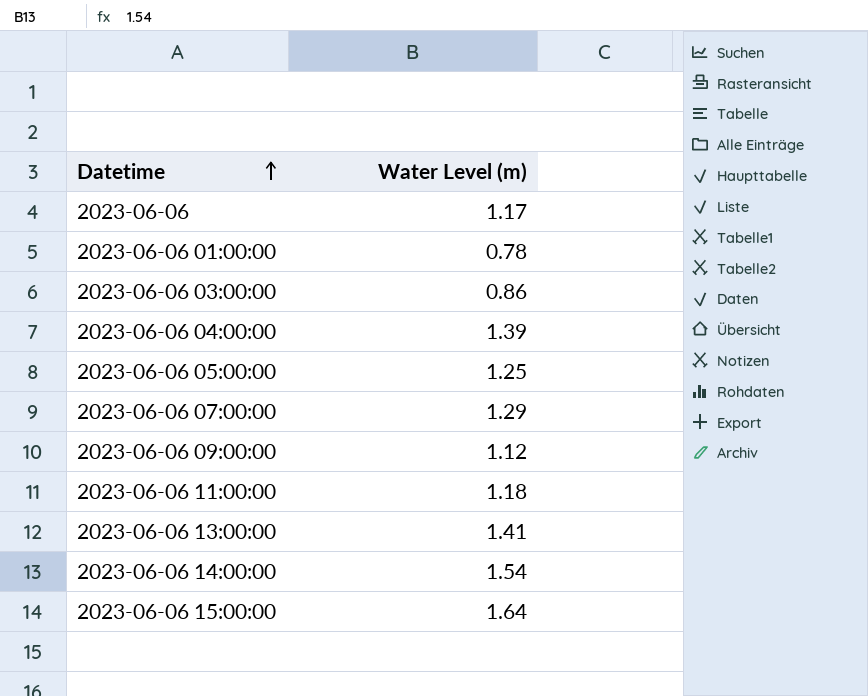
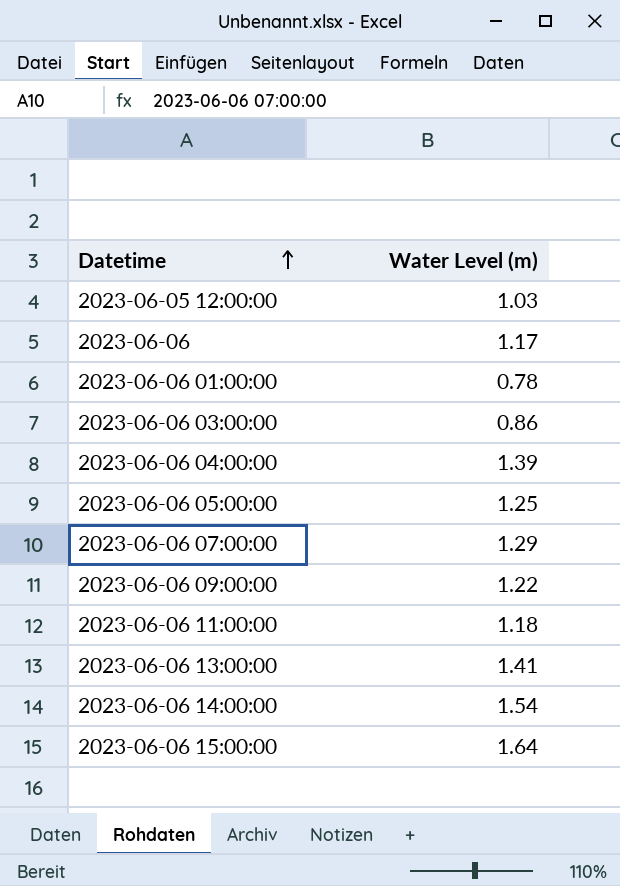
row 2023-06-05 12:00:00: none -> 1.03
2023-06-06 09:00:00 | Water Level (m): 1.12 -> 1.22

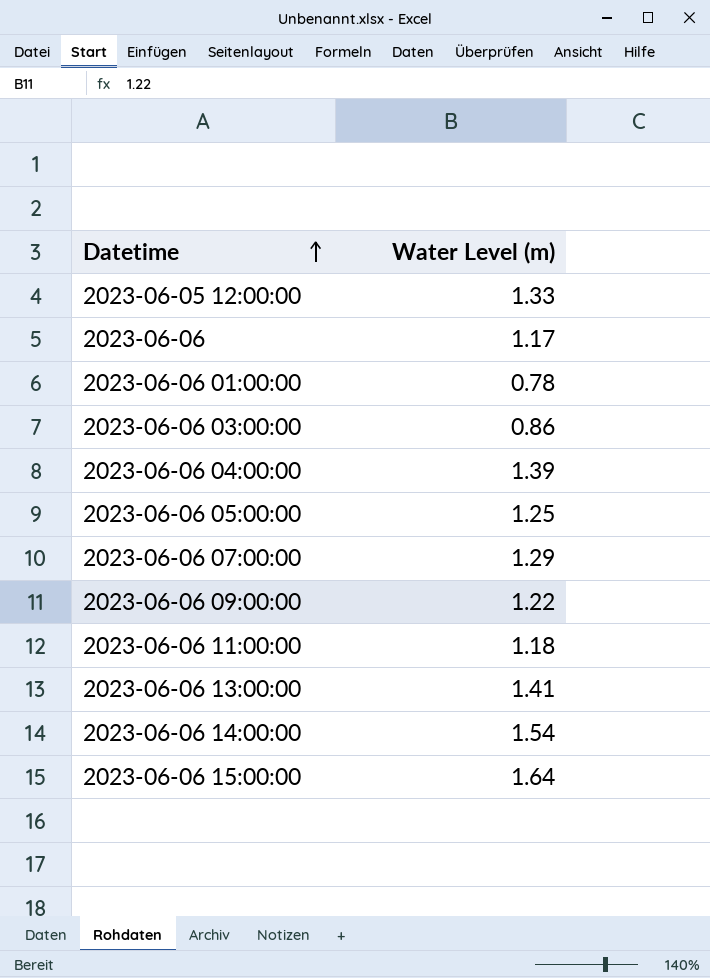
2023-06-05 12:00:00 | Water Level (m): 1.03 -> 1.33

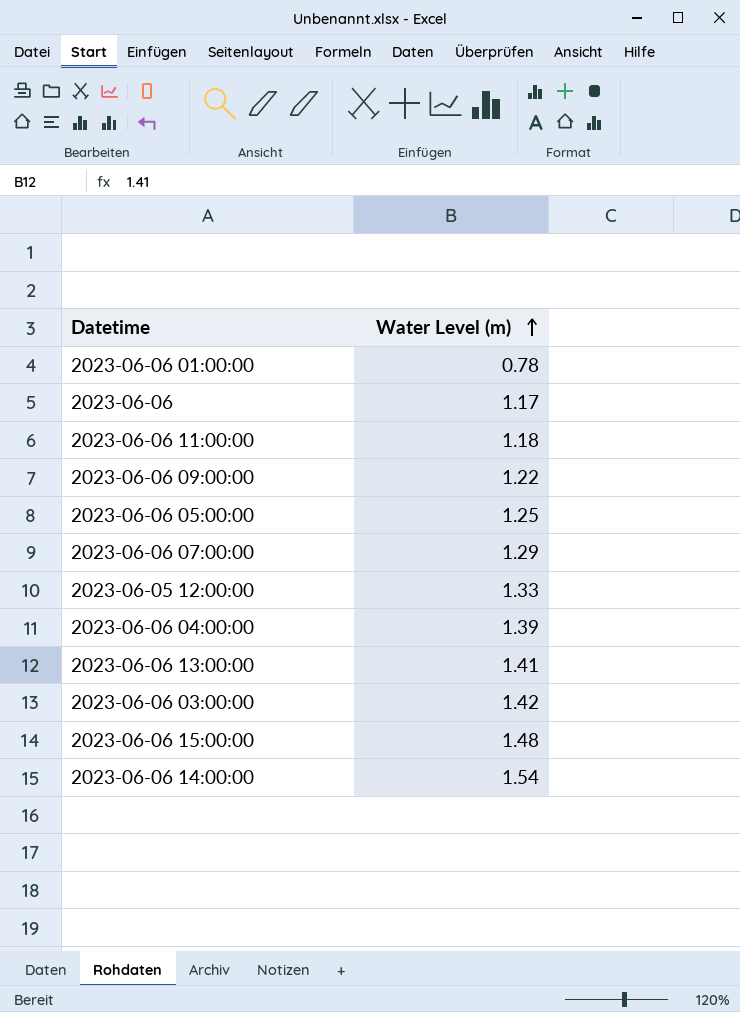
row order: Datetime ascending -> Water Level (m) ascending
2023-06-06 03:00:00 | Water Level (m): 0.86 -> 1.42
2023-06-06 15:00:00 | Water Level (m): 1.64 -> 1.48

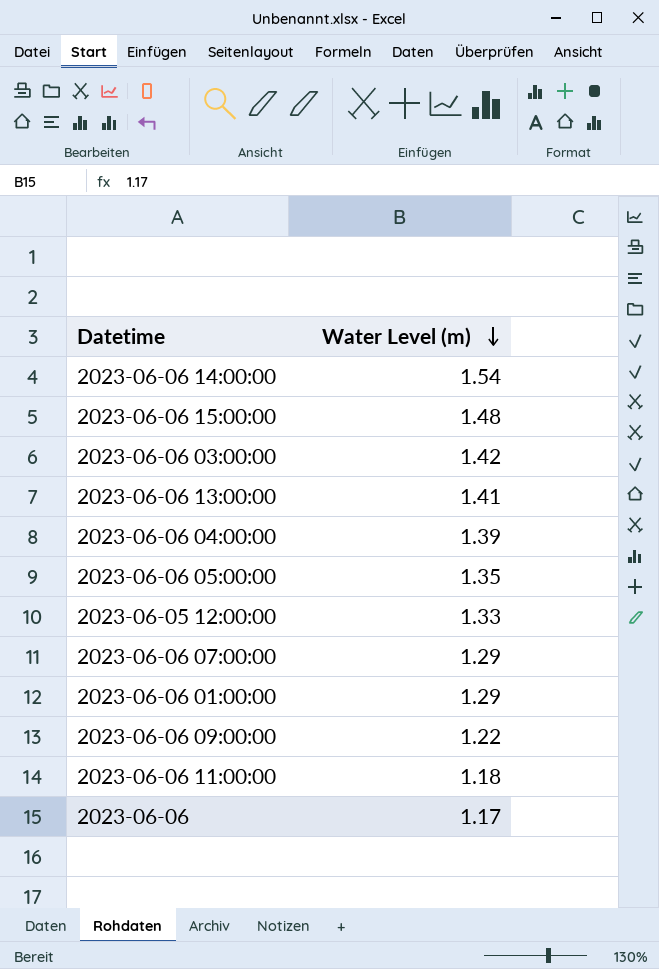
row order: Water Level (m) ascending -> Water Level (m) descending
2023-06-06 05:00:00 | Water Level (m): 1.25 -> 1.35
2023-06-06 01:00:00 | Water Level (m): 0.78 -> 1.29

